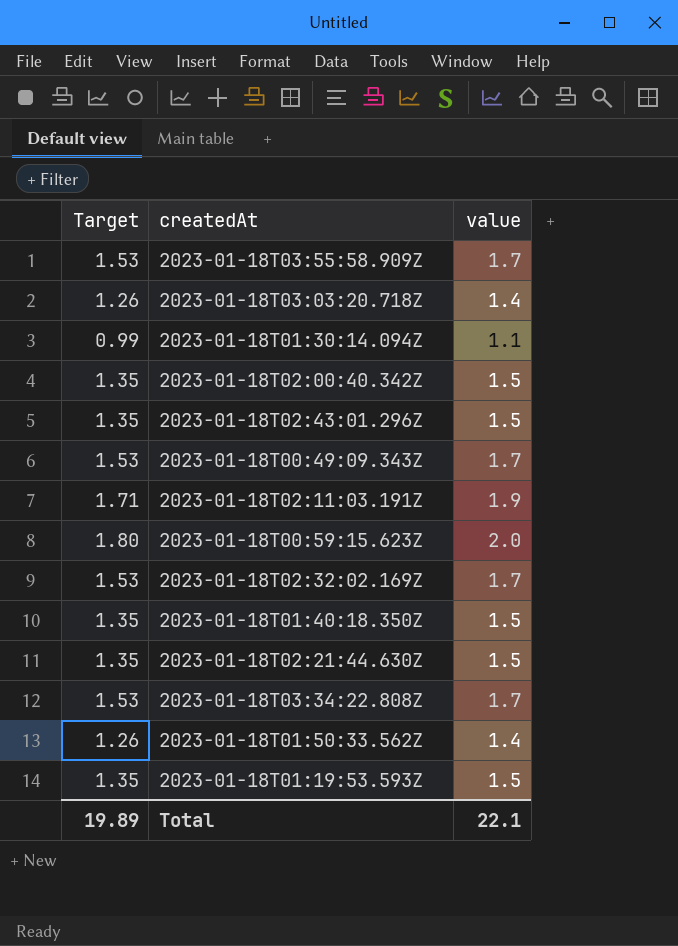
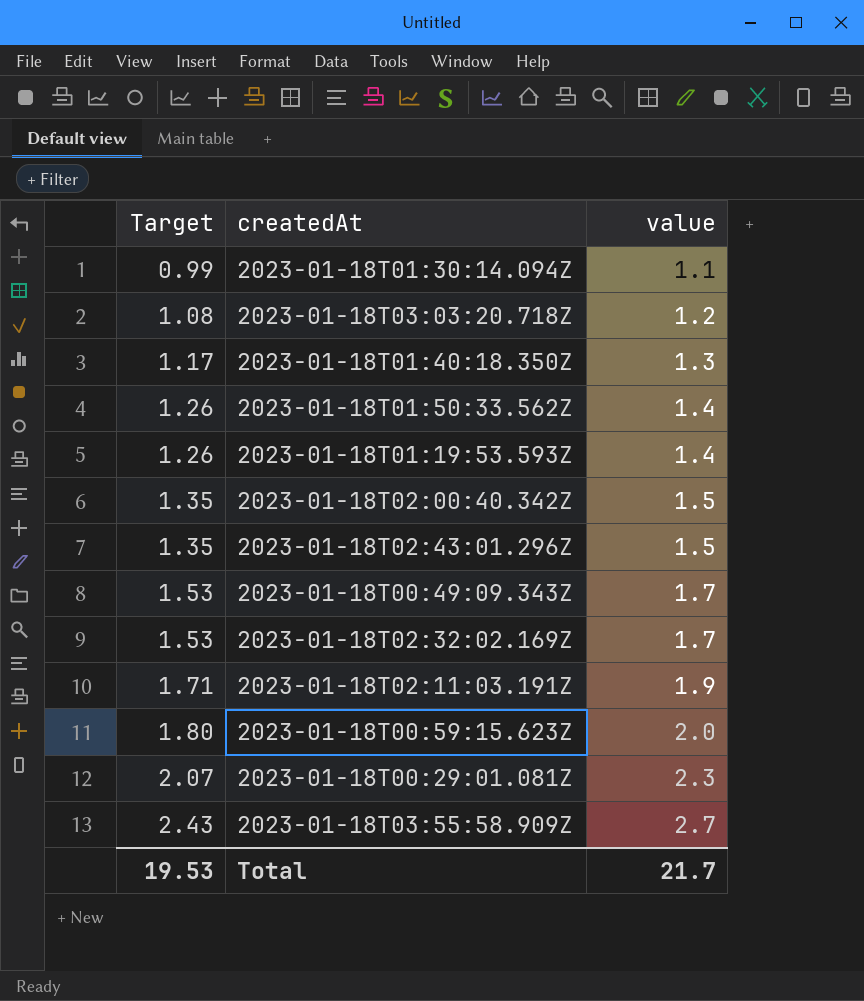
row order: none -> Target ascending
row 2023-01-18T02:21:44.630Z: 1.35 | 1.5 -> none
row 2023-01-18T03:34:22.808Z: 1.53 | 1.7 -> none
2023-01-18T03:03:20.718Z | Target: 1.26 -> 1.08
2023-01-18T03:03:20.718Z | value: 1.4 -> 1.2
2023-01-18T01:40:18.350Z | Target: 1.35 -> 1.17
2023-01-18T01:40:18.350Z | value: 1.5 -> 1.3
2023-01-18T01:19:53.593Z | Target: 1.35 -> 1.26
2023-01-18T01:19:53.593Z | value: 1.5 -> 1.4
row 2023-01-18T00:29:01.081Z: none -> 2.07 | 2.3
2023-01-18T03:55:58.909Z | Target: 1.53 -> 2.43
2023-01-18T03:55:58.909Z | value: 1.7 -> 2.7
Total | Target: 19.89 -> 19.53
Total | value: 22.1 -> 21.7

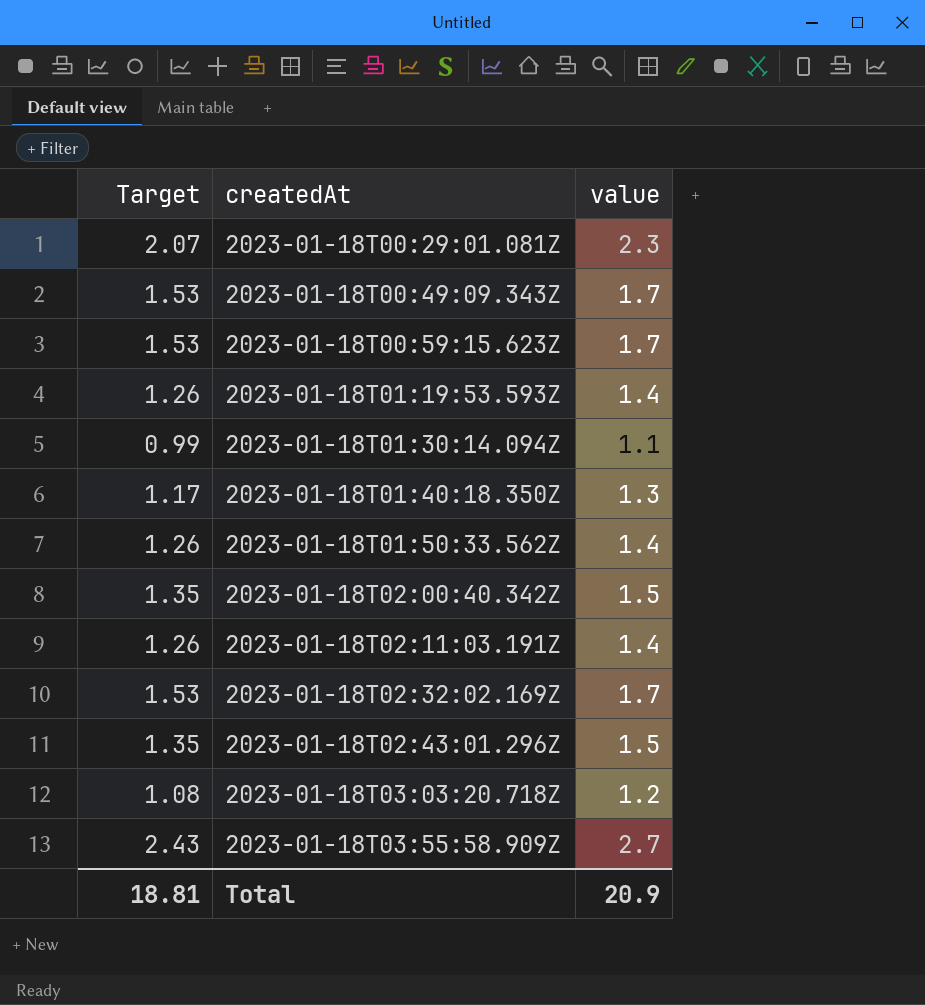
row order: Target ascending -> createdAt ascending
2023-01-18T00:59:15.623Z | Target: 1.80 -> 1.53
2023-01-18T00:59:15.623Z | value: 2.0 -> 1.7
2023-01-18T02:11:03.191Z | Target: 1.71 -> 1.26
2023-01-18T02:11:03.191Z | value: 1.9 -> 1.4
Total | Target: 19.53 -> 18.81
Total | value: 21.7 -> 20.9

